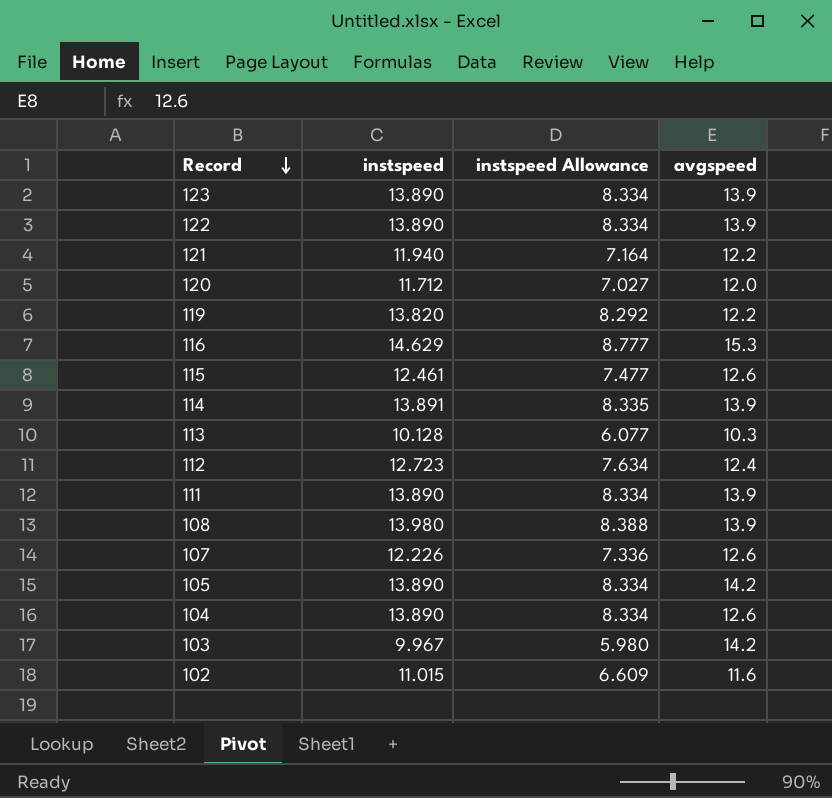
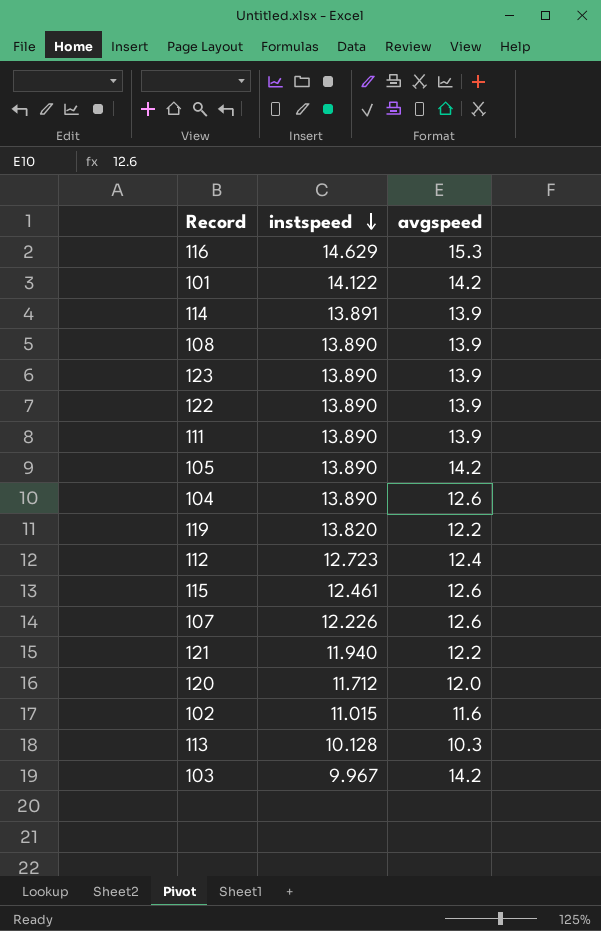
row order: Record descending -> instspeed descending
column instspeed Allowance | formula: [instspeed] * 0.6 -> none
row 101: none -> 14.122 | 14.2
108 | instspeed: 13.980 -> 13.890

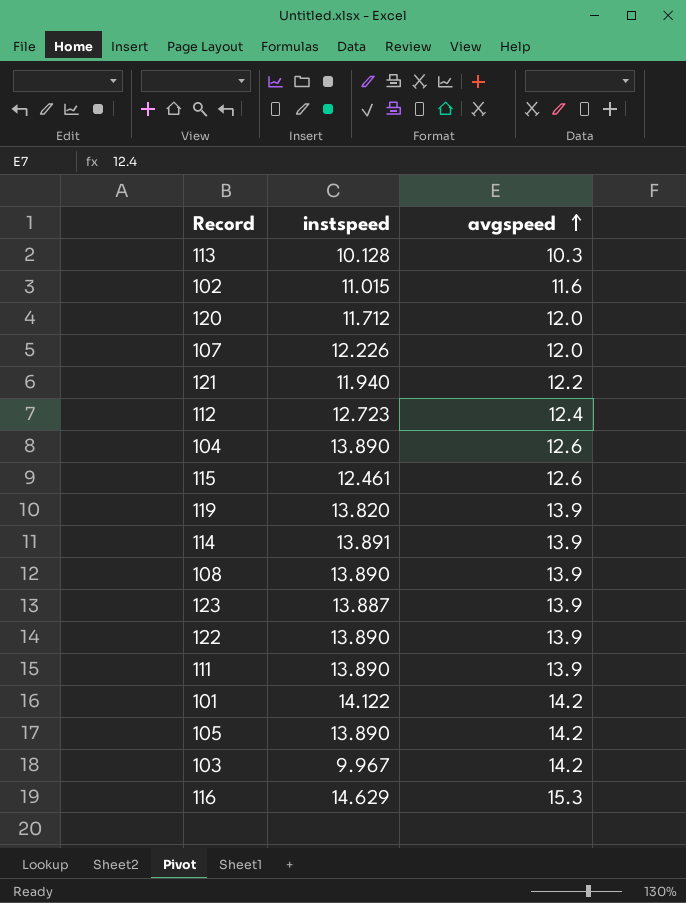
row order: instspeed descending -> avgspeed ascending
107 | avgspeed: 12.6 -> 12.0
119 | avgspeed: 12.2 -> 13.9
123 | instspeed: 13.890 -> 13.887

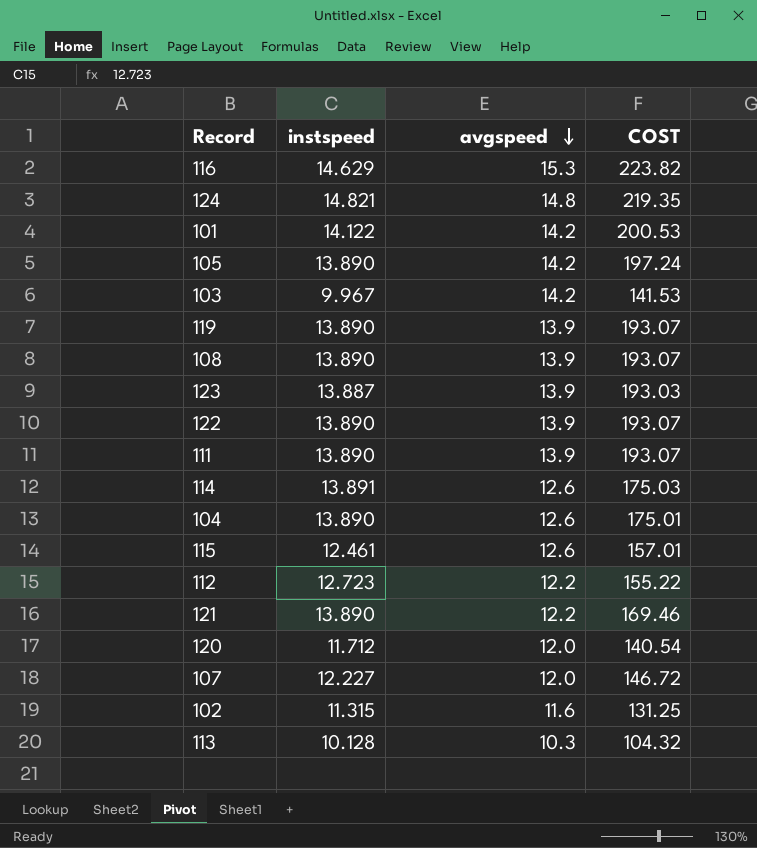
row order: avgspeed ascending -> avgspeed descending
column COST | formula: none -> [instspeed] * [avgspeed]
row 124: none -> 14.821 | 14.8 | 219.35
119 | instspeed: 13.820 -> 13.890
114 | avgspeed: 13.9 -> 12.6
112 | avgspeed: 12.4 -> 12.2
121 | instspeed: 11.940 -> 13.890
107 | instspeed: 12.226 -> 12.227
102 | instspeed: 11.015 -> 11.315

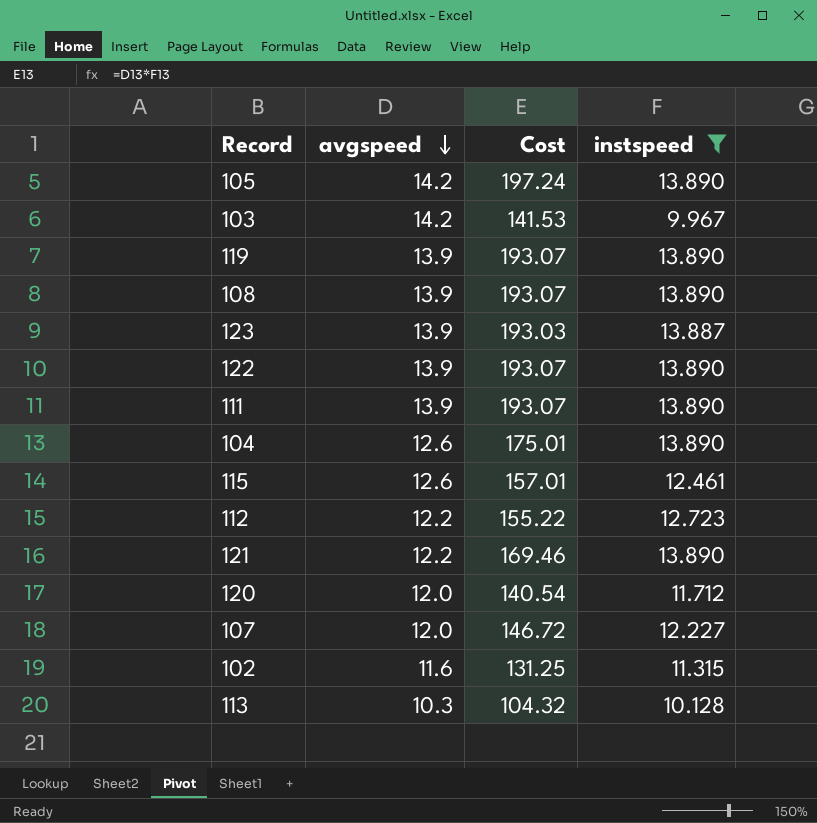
filter: none -> instspeed <= 13.890
column name: COST -> Cost
column instspeed | position: 2 -> 4

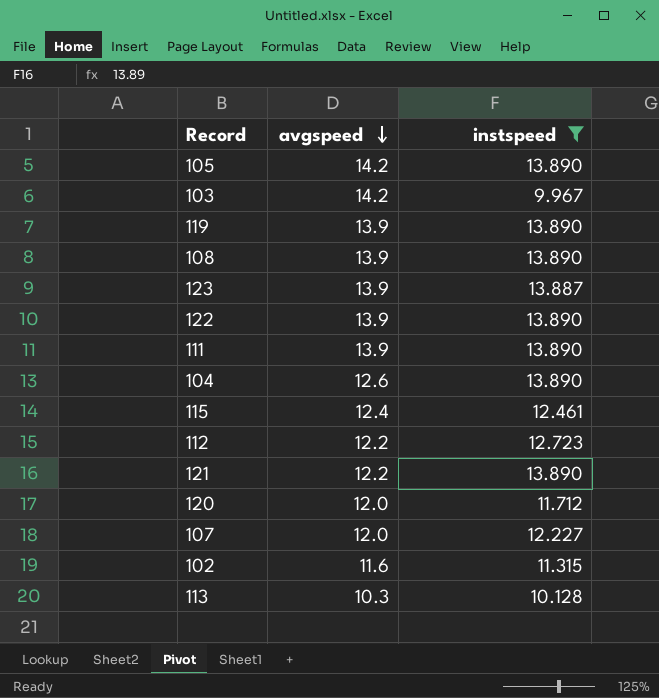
column Cost | formula: [avgspeed] * [instspeed] -> none
115 | avgspeed: 12.6 -> 12.4

